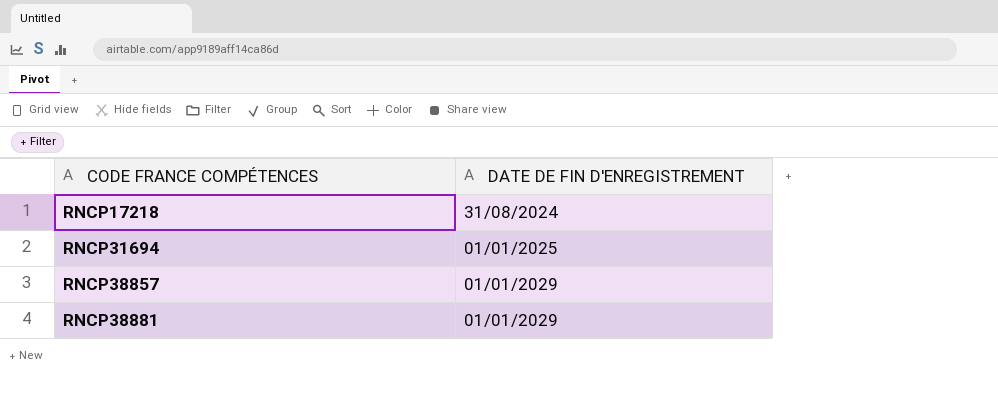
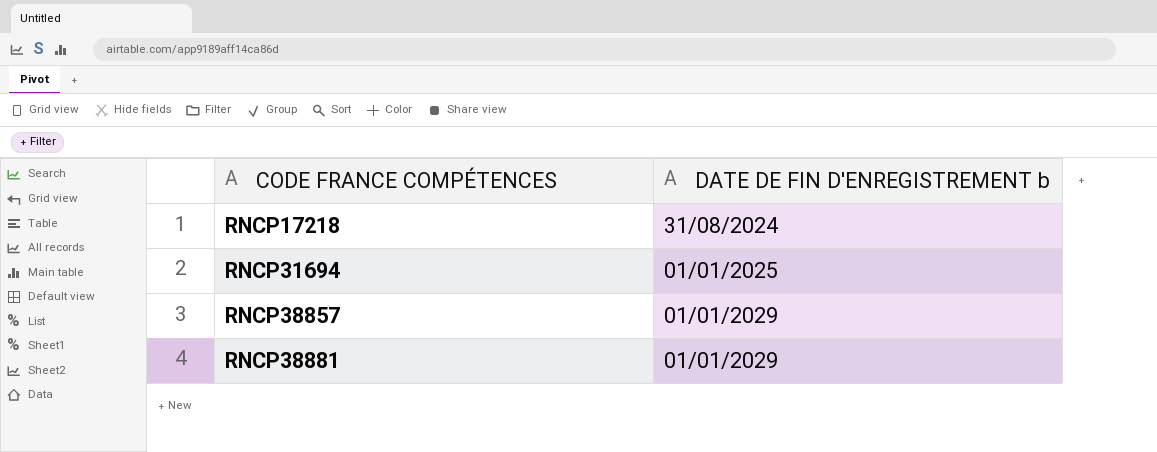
column name: DATE DE FIN D'ENREGISTREMENT -> DATE DE FIN D'ENREGISTREMENT b

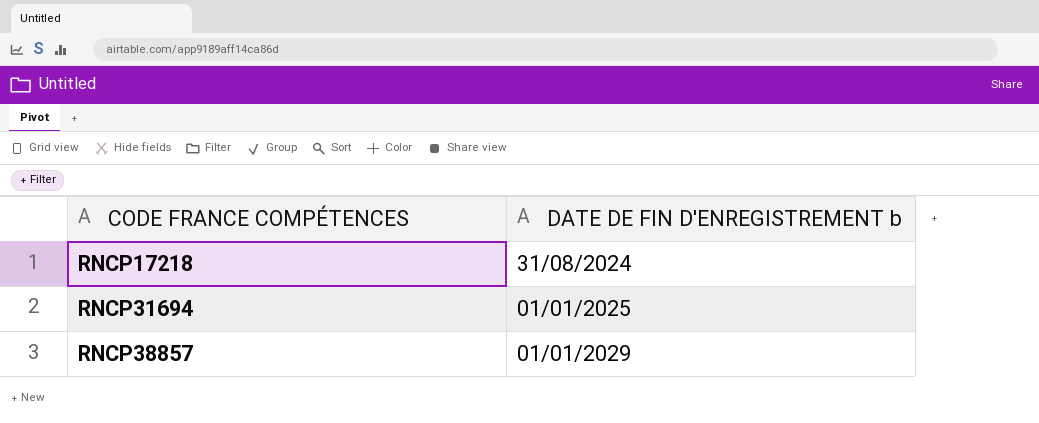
row RNCP38881: 01/01/2029 -> none

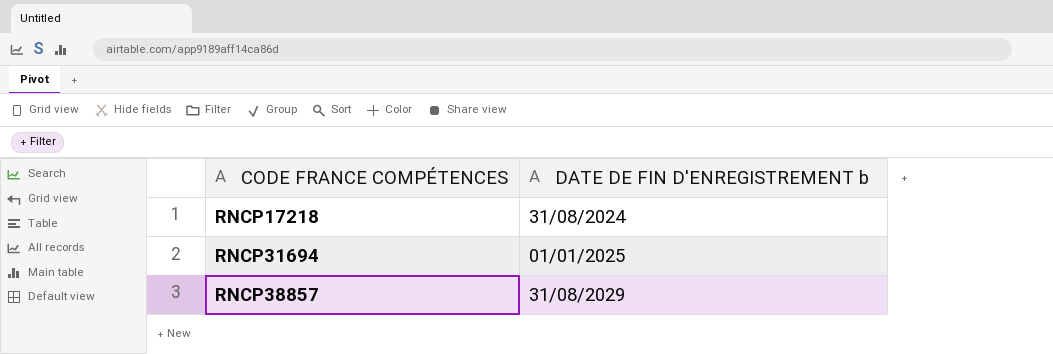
RNCP38857 | DATE DE FIN D'ENREGISTREMENT b: 01/01/2029 -> 31/08/2029

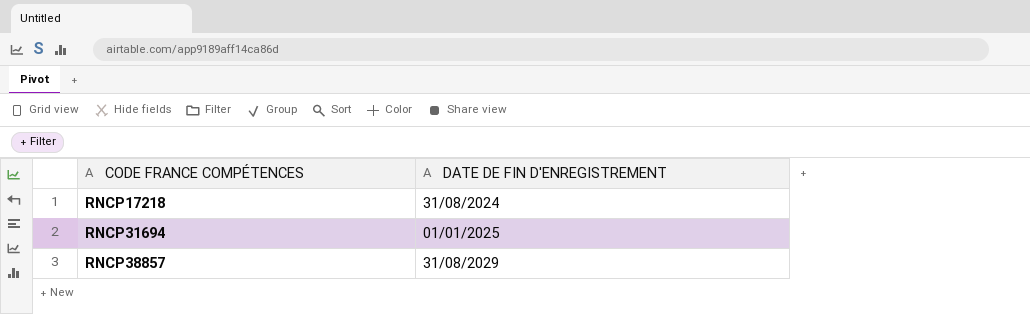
column name: DATE DE FIN D'ENREGISTREMENT b -> DATE DE FIN D'ENREGISTREMENT

